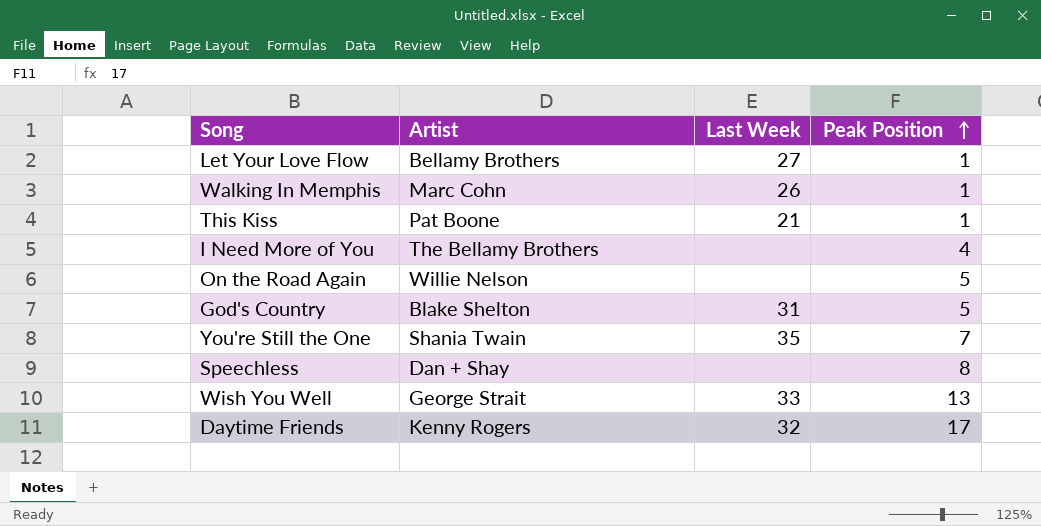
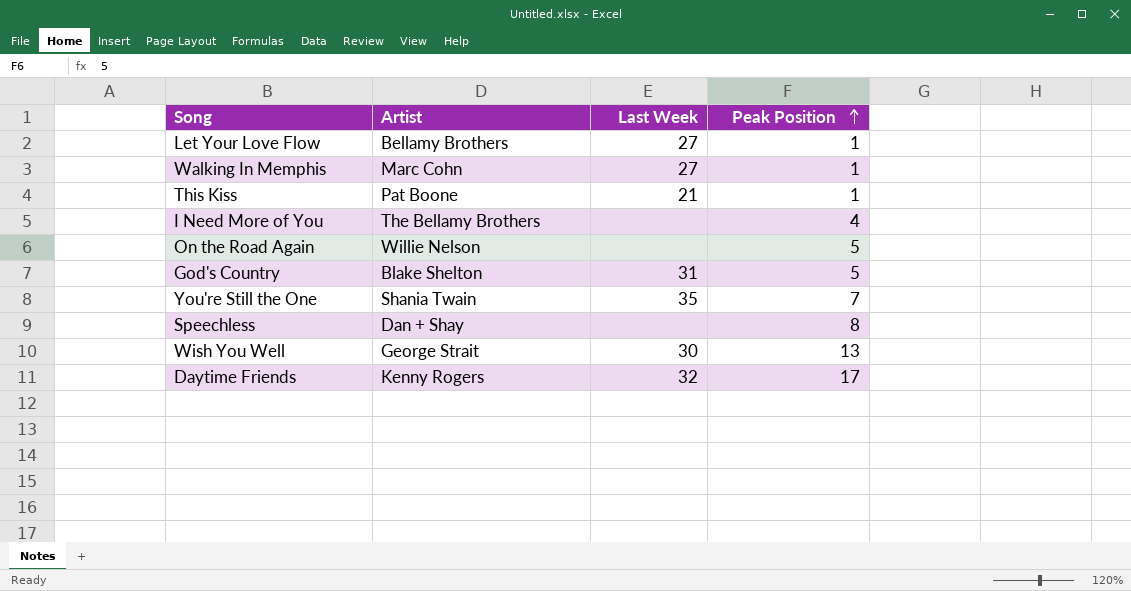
Walking In Memphis | Last Week: 26 -> 27
Wish You Well | Last Week: 33 -> 30

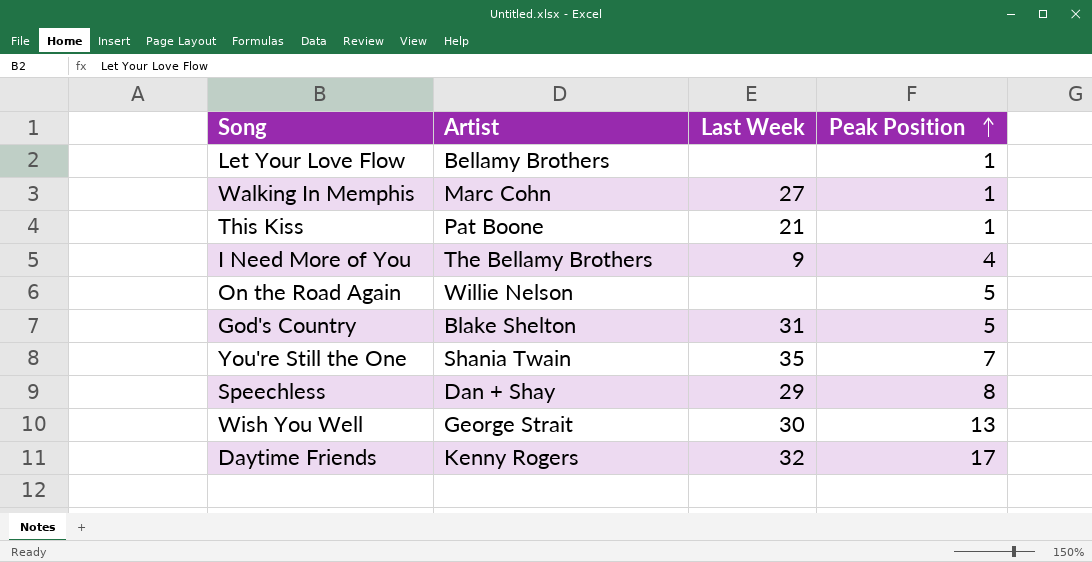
Let Your Love Flow | Last Week: 27 -> none
I Need More of You | Last Week: none -> 9
Speechless | Last Week: none -> 29

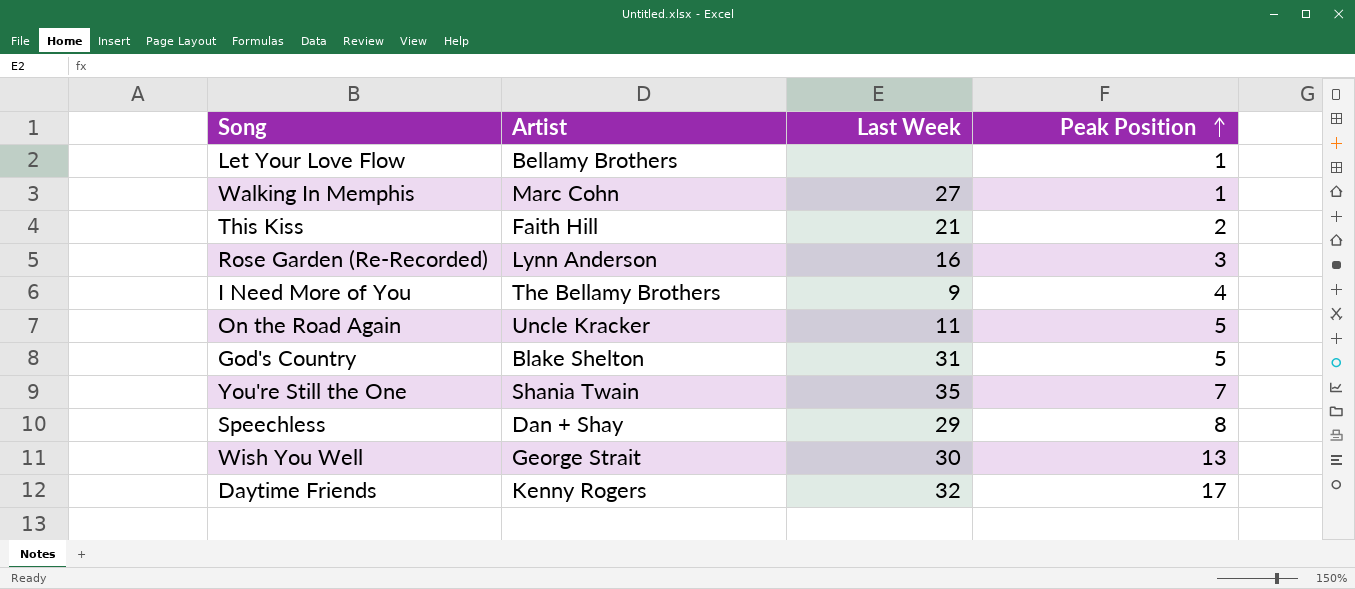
This Kiss | Artist: Pat Boone -> Faith Hill
This Kiss | Peak Position: 1 -> 2
row Rose Garden (Re-Recorded): none -> Lynn Anderson | 16 | 3
On the Road Again | Artist: Willie Nelson -> Uncle Kracker
On the Road Again | Last Week: none -> 11

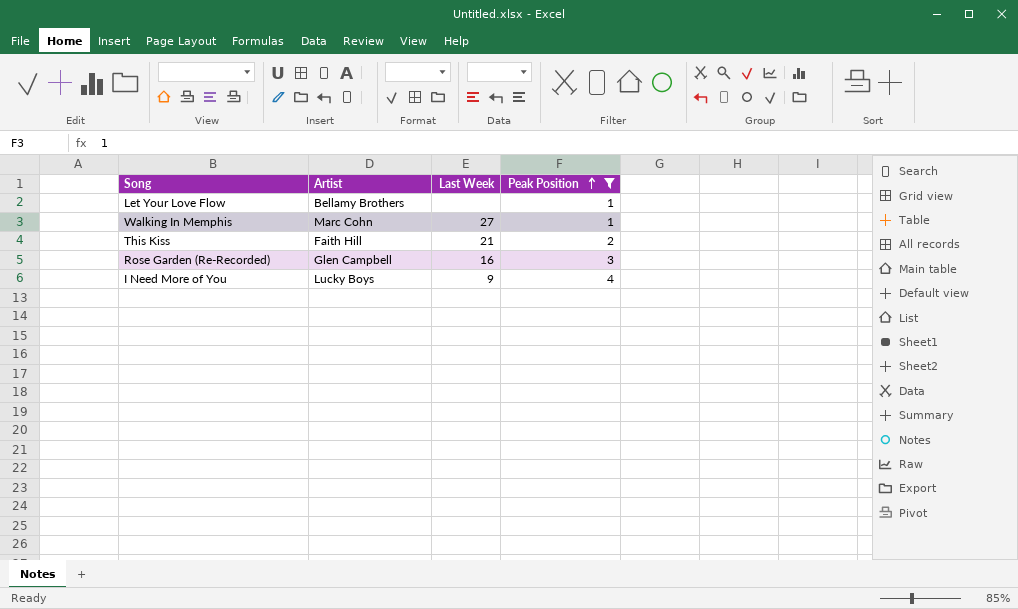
filter: none -> Peak Position <= 4
Rose Garden (Re-Recorded) | Artist: Lynn Anderson -> Glen Campbell
I Need More of You | Artist: The Bellamy Brothers -> Lucky Boys

